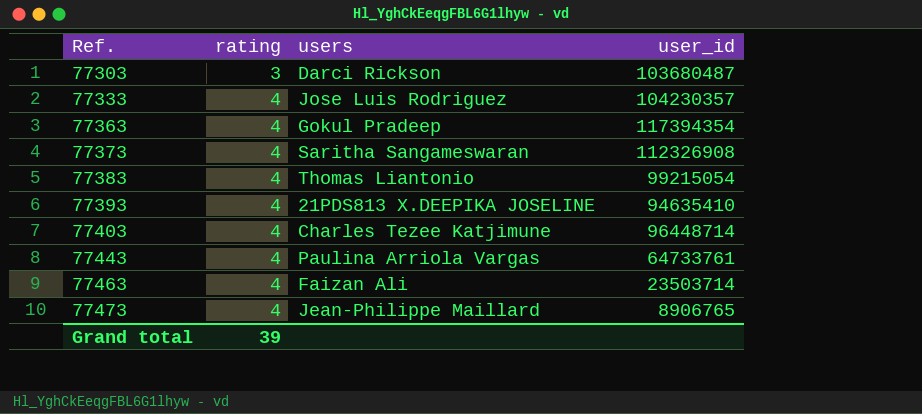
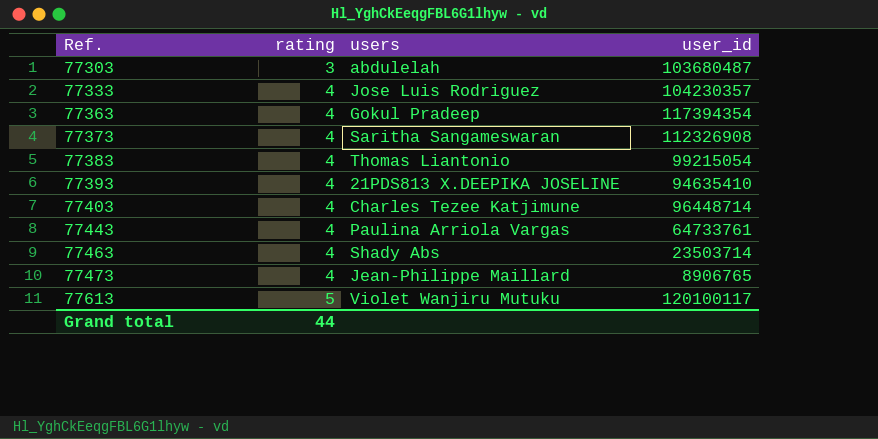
77303 | users: Darci Rickson -> abdulelah
77463 | users: Faizan Ali -> Shady Abs
row 77613: none -> 5 | Violet Wanjiru Mutuku | 120100117
Grand total | rating: 39 -> 44

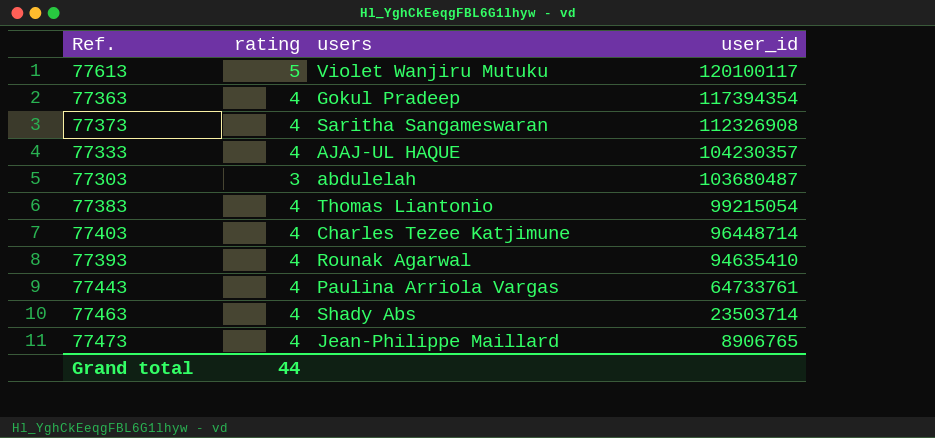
row order: Ref. ascending -> user_id descending
77333 | users: Jose Luis Rodriguez -> AJAJ-UL HAQUE
77393 | users: 21PDS813 X.DEEPIKA JOSELINE -> Rounak Agarwal

